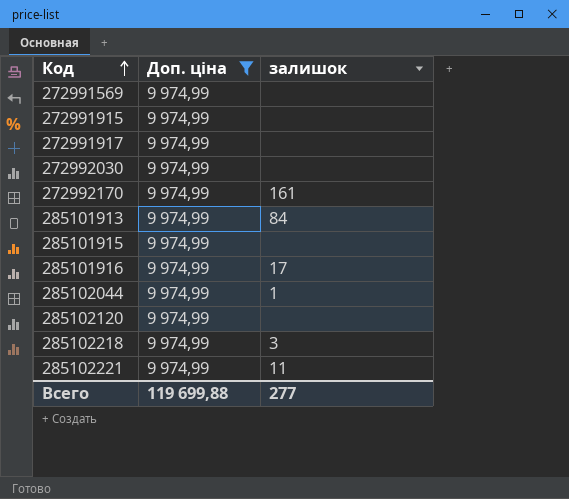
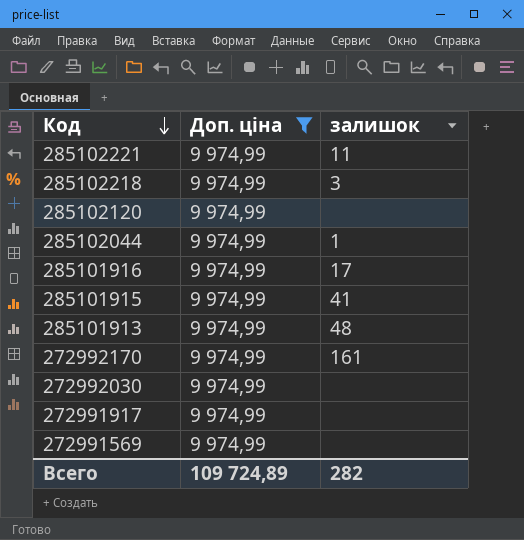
row order: Код ascending -> Код descending
row 272991915: 9 974,99 | none -> none
285101915 | залишок: none -> 41
285101913 | залишок: 84 -> 48
Всего | Доп. ціна: 119 699,88 -> 109 724,89
Всего | залишок: 277 -> 282

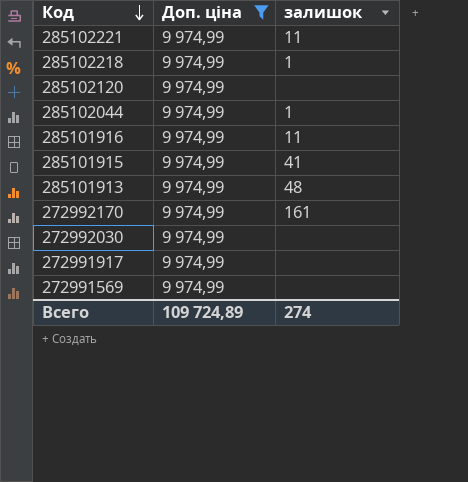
285102218 | залишок: 3 -> 1
285101916 | залишок: 17 -> 11
Всего | залишок: 282 -> 274

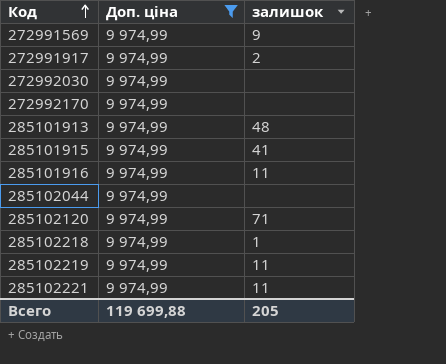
row order: Код descending -> Код ascending
272991569 | залишок: none -> 9
272991917 | залишок: none -> 2
272992170 | залишок: 161 -> none
285102044 | залишок: 1 -> none
285102120 | залишок: none -> 71
row 285102219: none -> 9 974,99 | 11
Всего | Доп. ціна: 109 724,89 -> 119 699,88
Всего | залишок: 274 -> 205

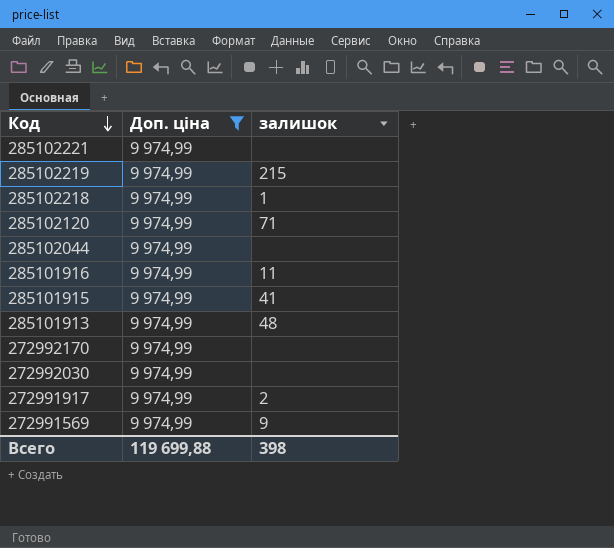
row order: Код ascending -> Код descending
285102221 | залишок: 11 -> none
285102219 | залишок: 11 -> 215
Всего | залишок: 205 -> 398

